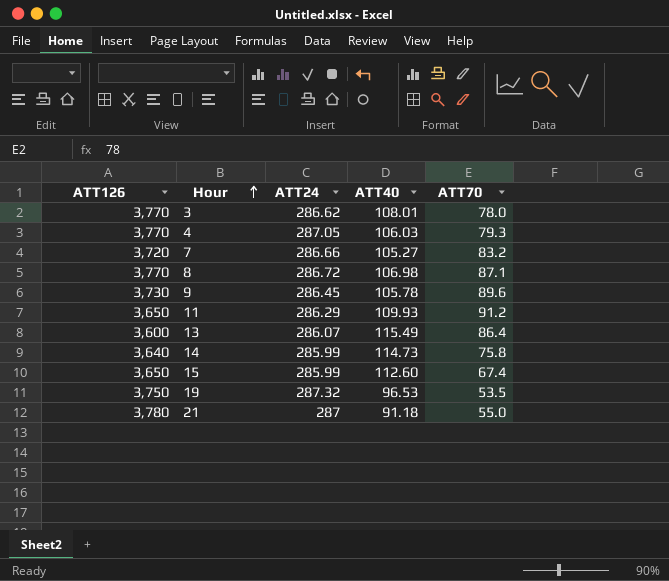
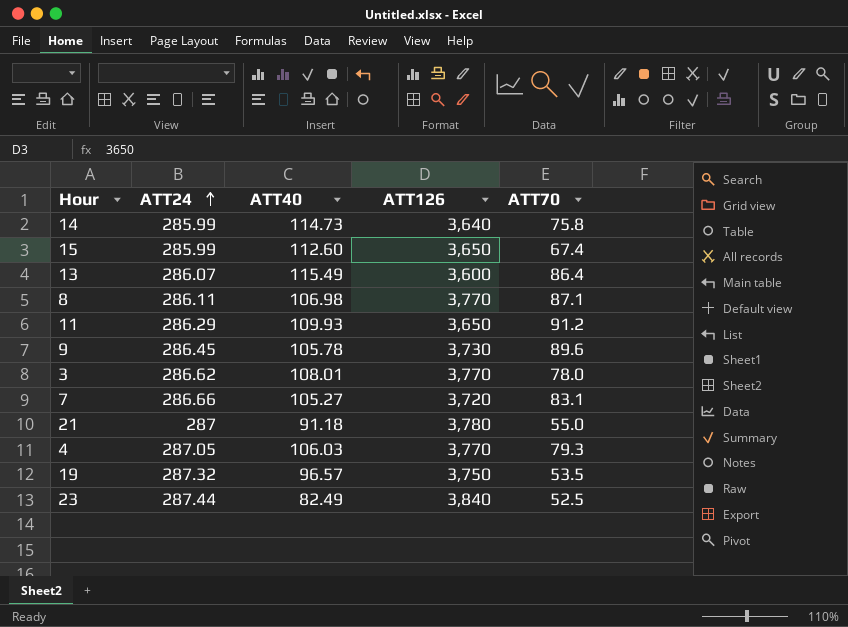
row order: Hour ascending -> ATT24 ascending
column ATT126 | position: 1 -> 4
8 | ATT24: 286.72 -> 286.11
7 | ATT70: 83.2 -> 83.1
19 | ATT40: 96.53 -> 96.57
row 23: none -> 287.44 | 82.49 | 3,840 | 52.5

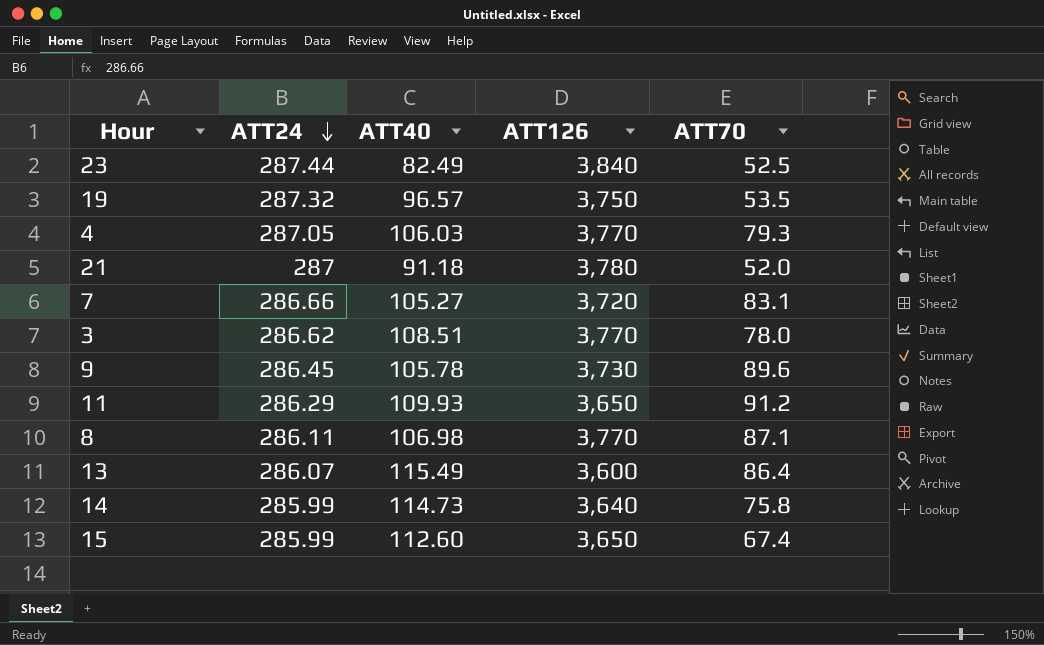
row order: ATT24 ascending -> ATT24 descending
21 | ATT70: 55.0 -> 52.0
3 | ATT40: 108.01 -> 108.51

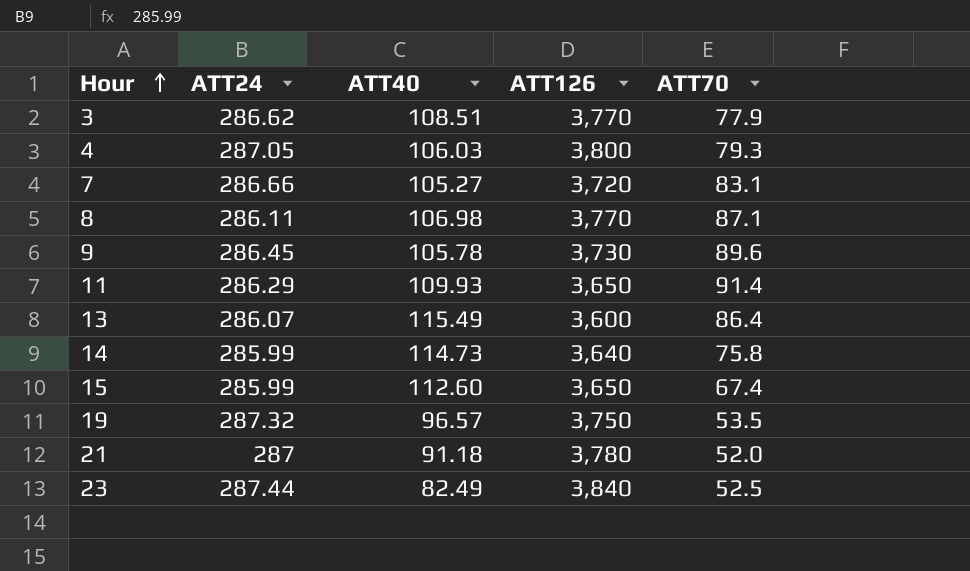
row order: ATT24 descending -> Hour ascending
3 | ATT70: 78.0 -> 77.9
4 | ATT126: 3,770 -> 3,800
11 | ATT70: 91.2 -> 91.4

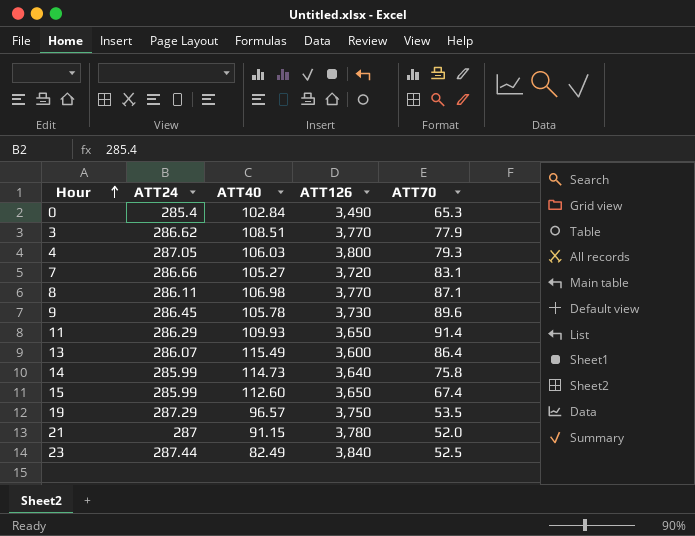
row 0: none -> 285.4 | 102.84 | 3,490 | 65.3
19 | ATT24: 287.32 -> 287.29
21 | ATT40: 91.18 -> 91.15

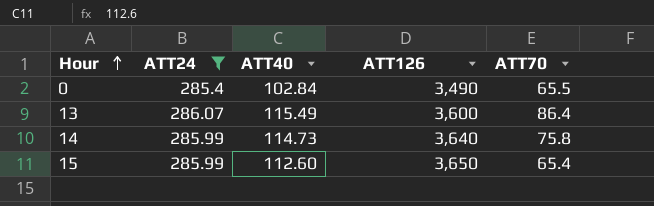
filter: none -> ATT24 <= 286.07
0 | ATT70: 65.3 -> 65.5
15 | ATT70: 67.4 -> 65.4

